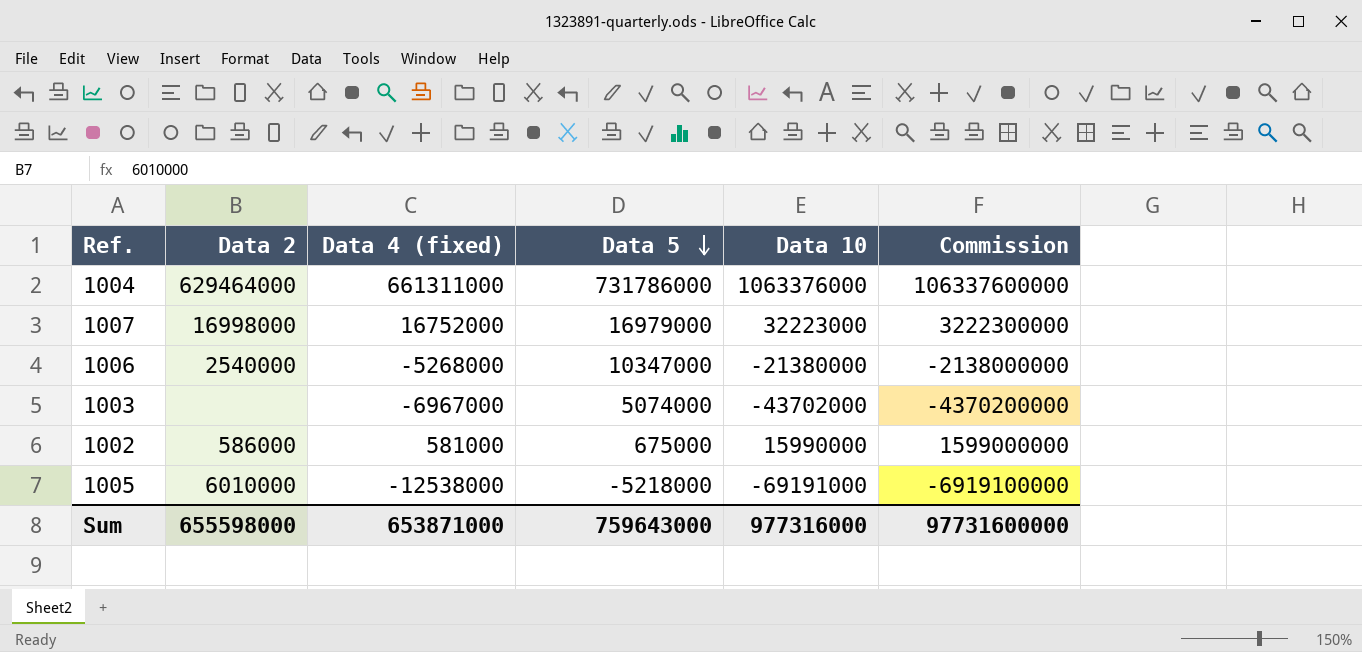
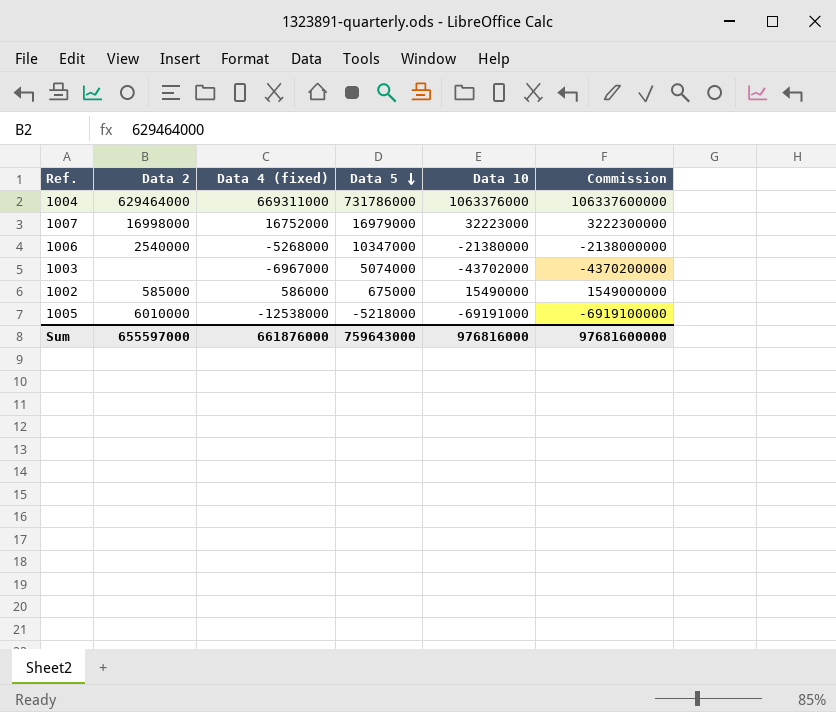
1004 | Data 4 (fixed): 661311000 -> 669311000
1002 | Data 2: 586000 -> 585000
1002 | Data 4 (fixed): 581000 -> 586000
1002 | Data 10: 15990000 -> 15490000
1002 | Commission: 1599000000 -> 1549000000
Sum | Data 2: 655598000 -> 655597000
Sum | Data 4 (fixed): 653871000 -> 661876000
Sum | Data 10: 977316000 -> 976816000
Sum | Commission: 97731600000 -> 97681600000

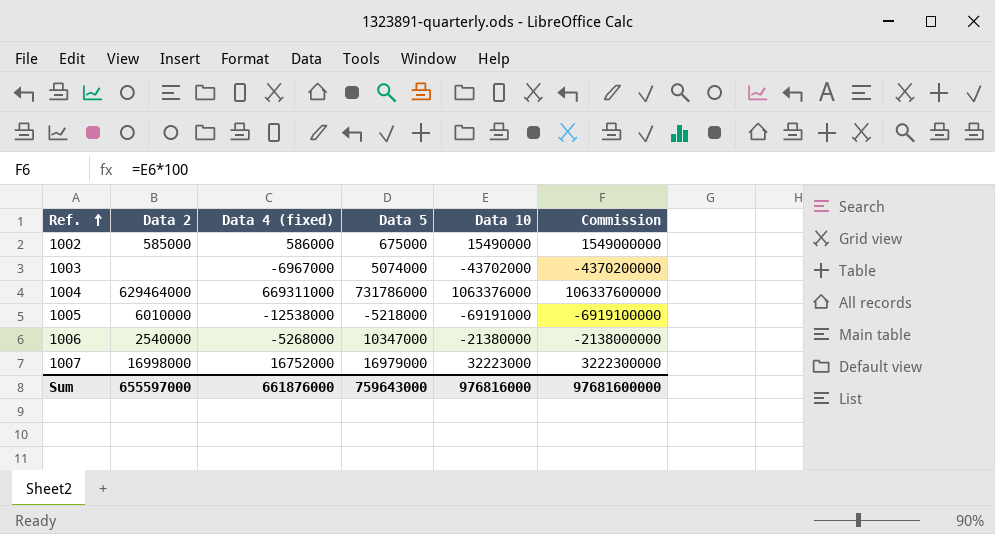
row order: Data 5 descending -> Ref. ascending

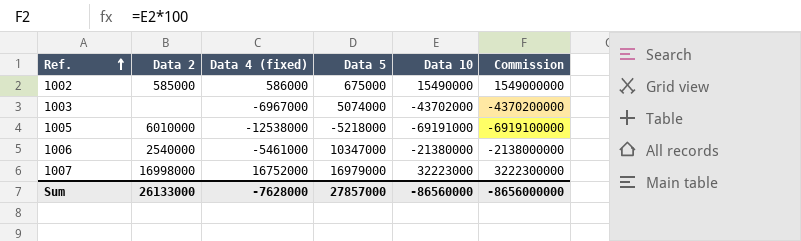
row 1004: 629464000 | 669311000 | 731786000 | 1063376000 | 106337600000 -> none
1006 | Data 4 (fixed): -5268000 -> -5461000
Sum | Data 2: 655597000 -> 26133000
Sum | Data 4 (fixed): 661876000 -> -7628000
Sum | Data 5: 759643000 -> 27857000
Sum | Data 10: 976816000 -> -86560000
Sum | Commission: 97681600000 -> -8656000000

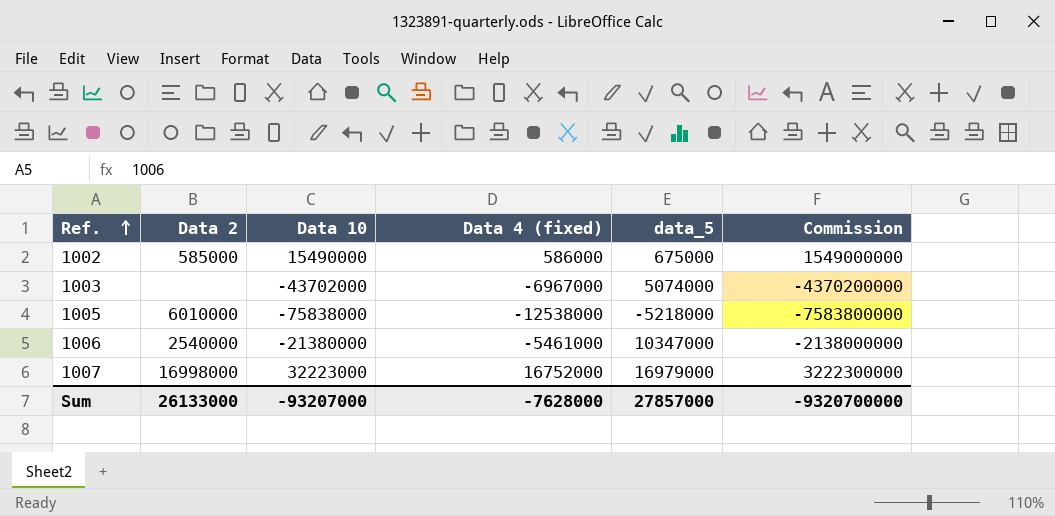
column Data 10 | position: 5 -> 3
column name: Data 5 -> data_5
1005 | Data 10: -69191000 -> -75838000
1005 | Commission: -6919100000 -> -7583800000
Sum | Data 10: -86560000 -> -93207000
Sum | Commission: -8656000000 -> -9320700000

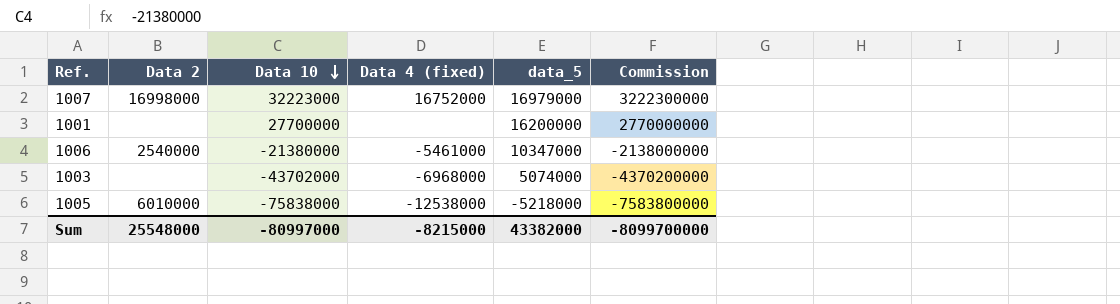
row order: Ref. ascending -> Data 10 descending
row 1002: 585000 | 15490000 | 586000 | 675000 | 1549000000 -> none
row 1001: none -> none | 27700000 | none | 16200000 | 2770000000
1003 | Data 4 (fixed): -6967000 -> -6968000
Sum | Data 2: 26133000 -> 25548000
Sum | Data 10: -93207000 -> -80997000
Sum | Data 4 (fixed): -7628000 -> -8215000
Sum | data_5: 27857000 -> 43382000
Sum | Commission: -9320700000 -> -8099700000

